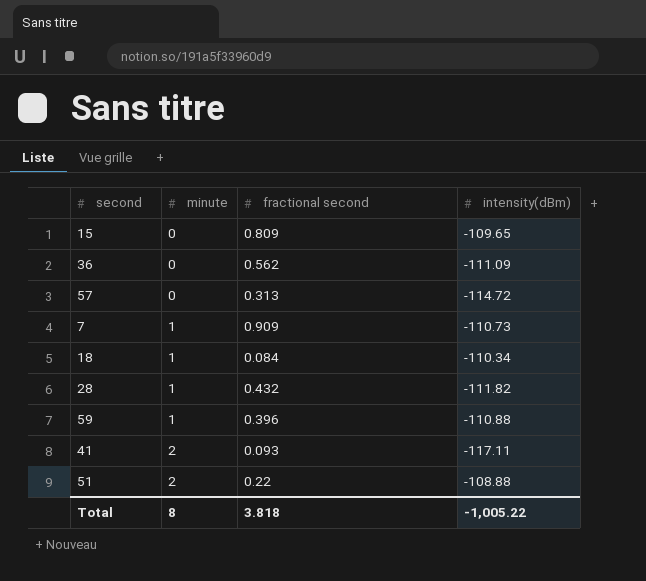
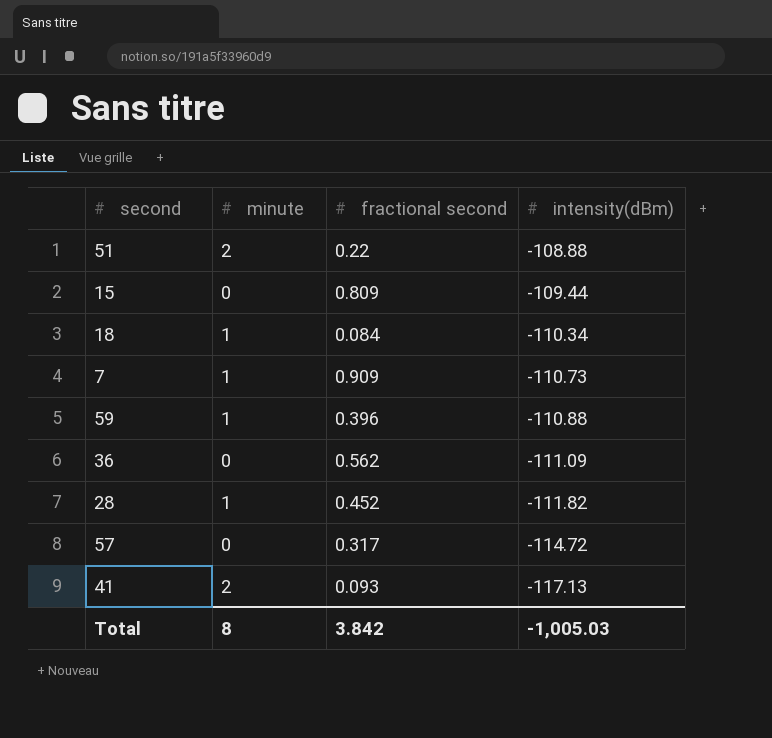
row order: minute ascending -> intensity(dBm) descending
15 | intensity(dBm): -109.65 -> -109.44
28 | fractional second: 0.432 -> 0.452
57 | fractional second: 0.313 -> 0.317
41 | intensity(dBm): -117.11 -> -117.13
Total | fractional second: 3.818 -> 3.842
Total | intensity(dBm): -1,005.22 -> -1,005.03

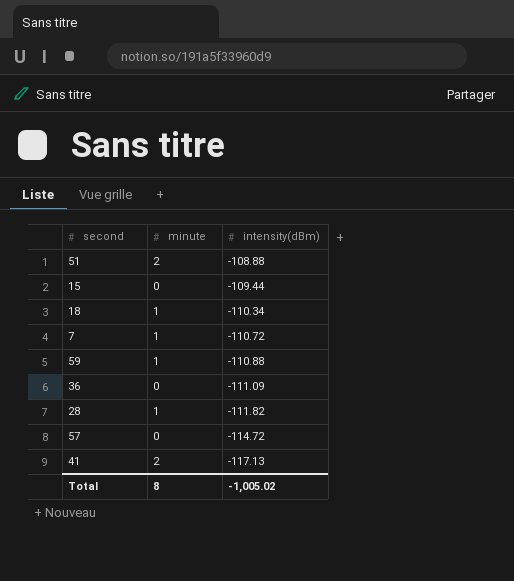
column fractional second | position: 3 -> none
7 | intensity(dBm): -110.73 -> -110.72
Total | intensity(dBm): -1,005.03 -> -1,005.02

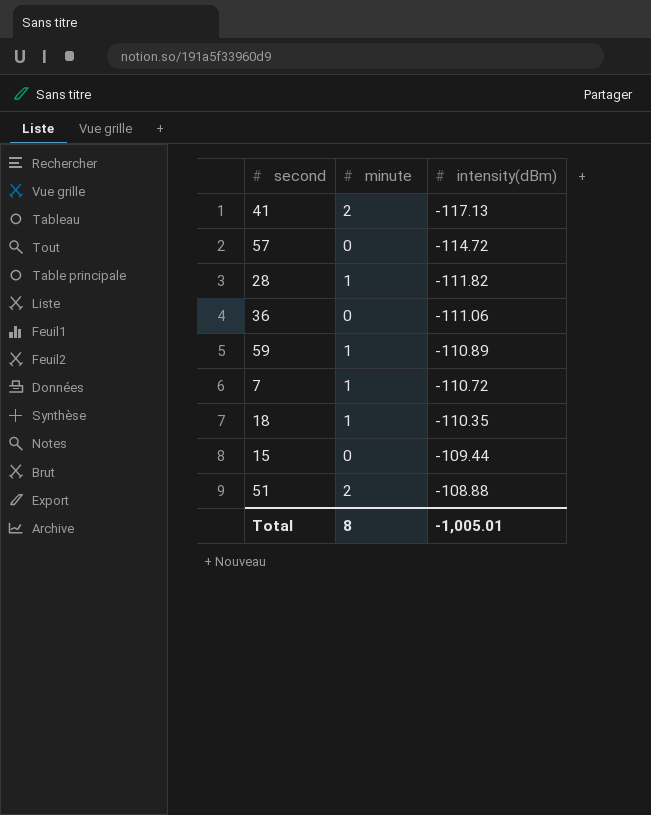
row order: intensity(dBm) descending -> intensity(dBm) ascending
36 | intensity(dBm): -111.09 -> -111.06
59 | intensity(dBm): -110.88 -> -110.89
18 | intensity(dBm): -110.34 -> -110.35
Total | intensity(dBm): -1,005.02 -> -1,005.01

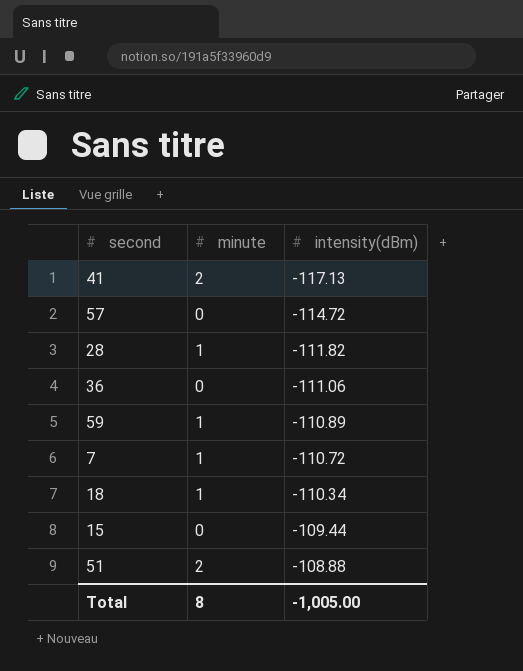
18 | intensity(dBm): -110.35 -> -110.34
Total | intensity(dBm): -1,005.01 -> -1,005.00

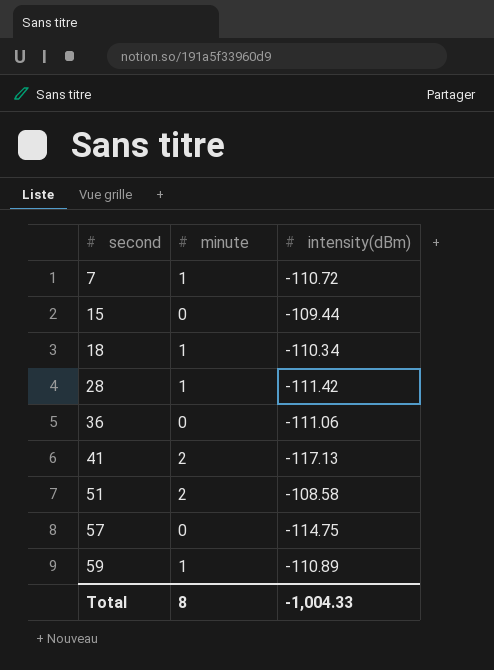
row order: intensity(dBm) ascending -> second ascending
28 | intensity(dBm): -111.82 -> -111.42
51 | intensity(dBm): -108.88 -> -108.58
57 | intensity(dBm): -114.72 -> -114.75
Total | intensity(dBm): -1,005.00 -> -1,004.33

